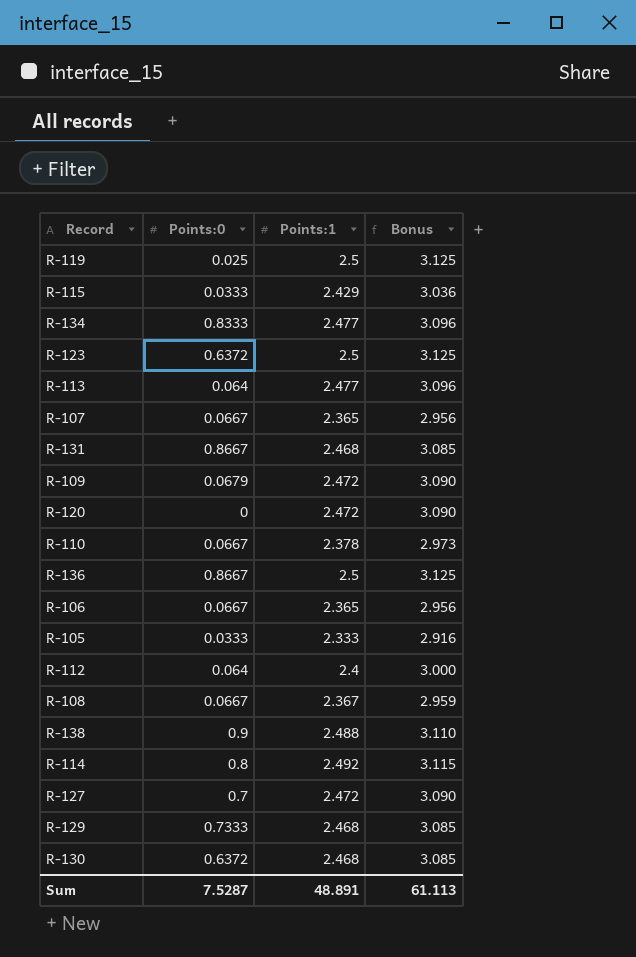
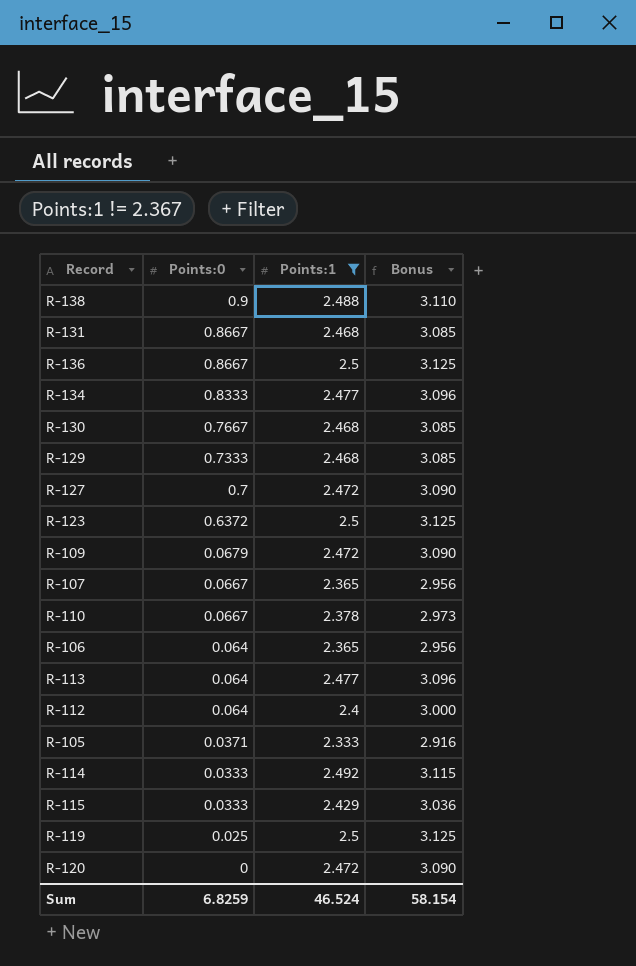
filter: none -> Points:1 != 2.367
row order: none -> Points:0 descending
R-130 | Points:0: 0.6372 -> 0.7667
R-106 | Points:0: 0.0667 -> 0.064
R-105 | Points:0: 0.0333 -> 0.0371
R-114 | Points:0: 0.8 -> 0.0333
Sum | Points:0: 7.5287 -> 6.8259
Sum | Points:1: 48.891 -> 46.524
Sum | Bonus: 61.113 -> 58.154

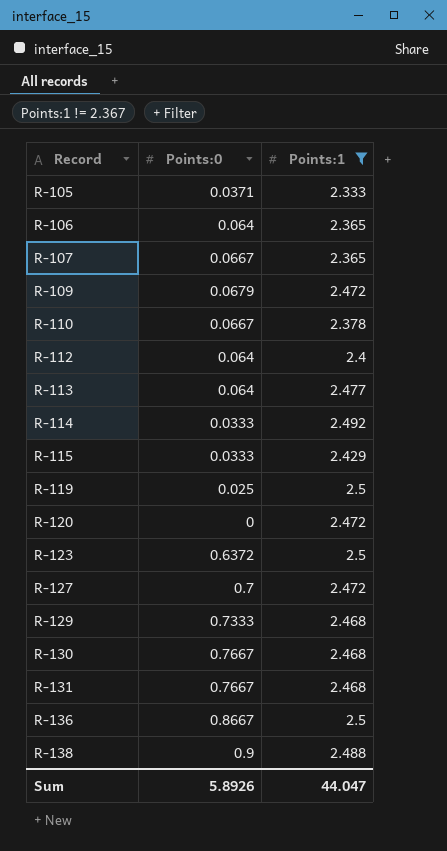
row order: Points:0 descending -> Record ascending
column Bonus | formula: [Points:1] * 1.25 -> none
row R-134: 0.8333 | 2.477 | 3.096 -> none
R-131 | Points:0: 0.8667 -> 0.7667
Sum | Points:0: 6.8259 -> 5.8926
Sum | Points:1: 46.524 -> 44.047

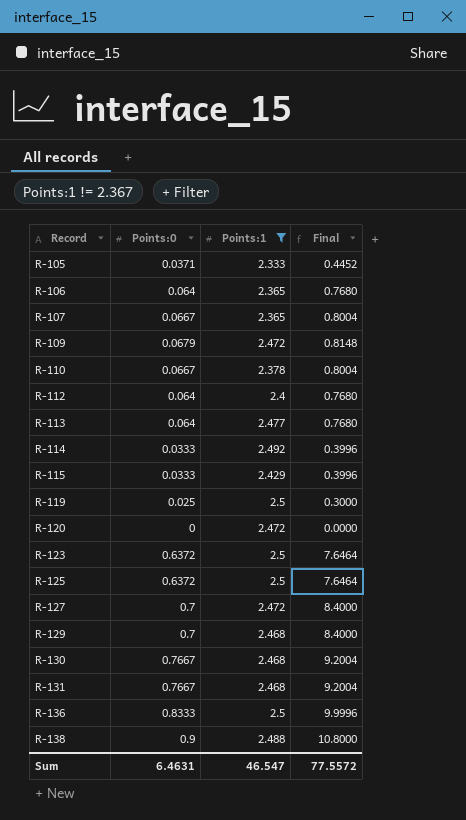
column Final | formula: none -> [Points:0] * 12
row R-125: none -> 0.6372 | 2.5 | 7.6464
R-129 | Points:0: 0.7333 -> 0.7
R-136 | Points:0: 0.8667 -> 0.8333
Sum | Points:0: 5.8926 -> 6.4631
Sum | Points:1: 44.047 -> 46.547

